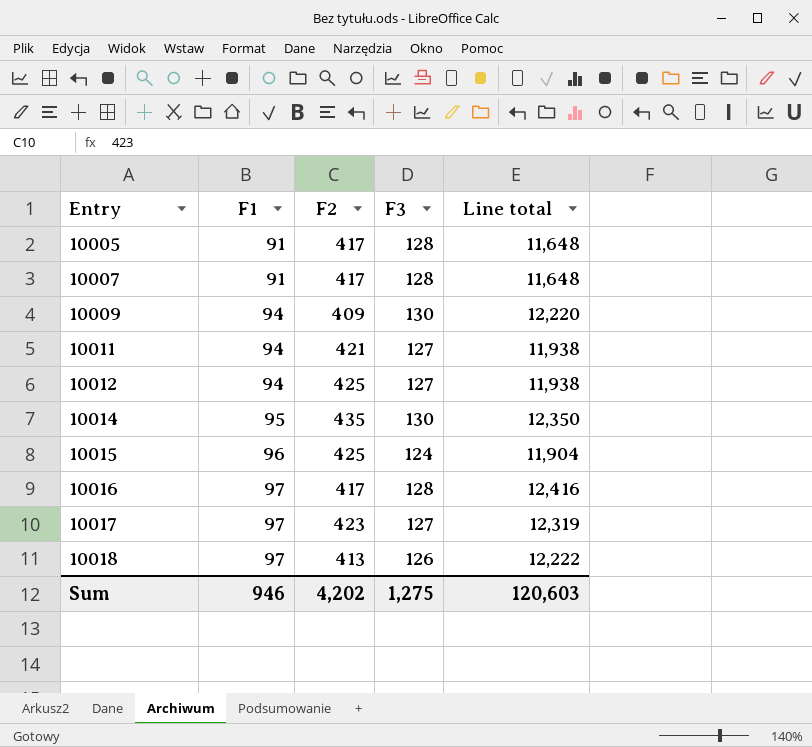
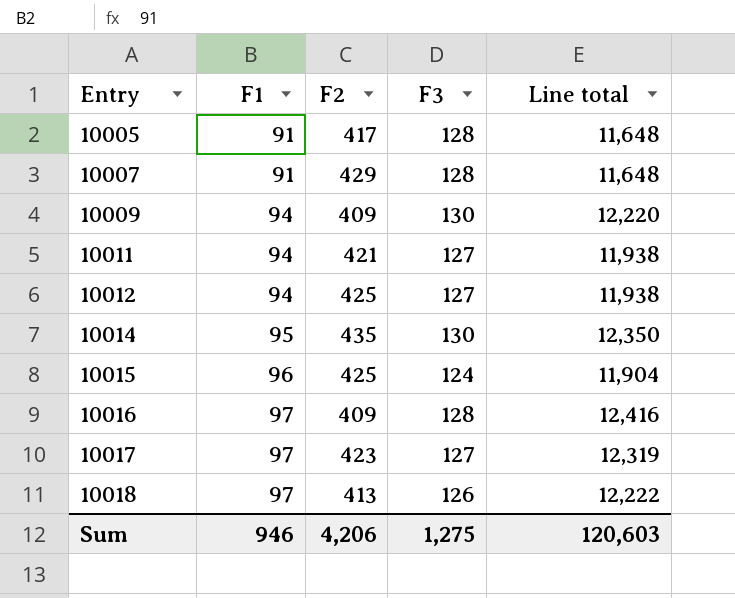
10007 | F2: 417 -> 429
10016 | F2: 417 -> 409
Sum | F2: 4,202 -> 4,206

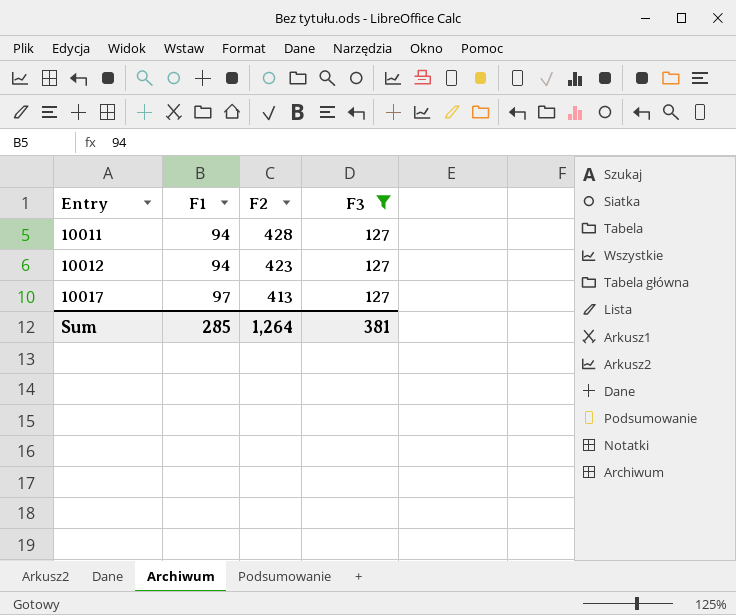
filter: none -> F3 = 127
column Line total | formula: [F1] * [F3] -> none
10011 | F2: 421 -> 428
10012 | F2: 425 -> 423
10017 | F2: 423 -> 413
Sum | F1: 946 -> 285
Sum | F2: 4,206 -> 1,264
Sum | F3: 1,275 -> 381

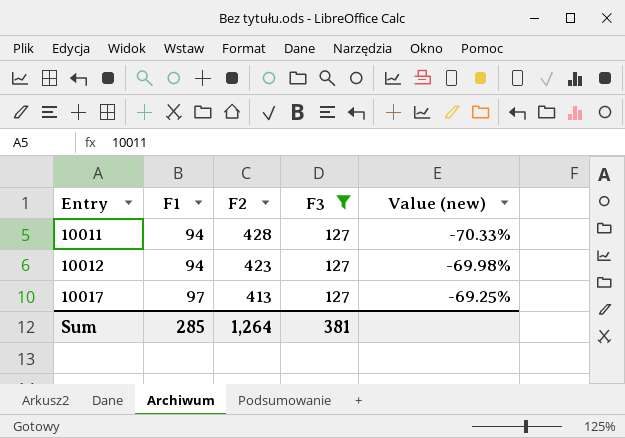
column Value (new) | formula: none -> ([F3] - [F2]) / [F2]

